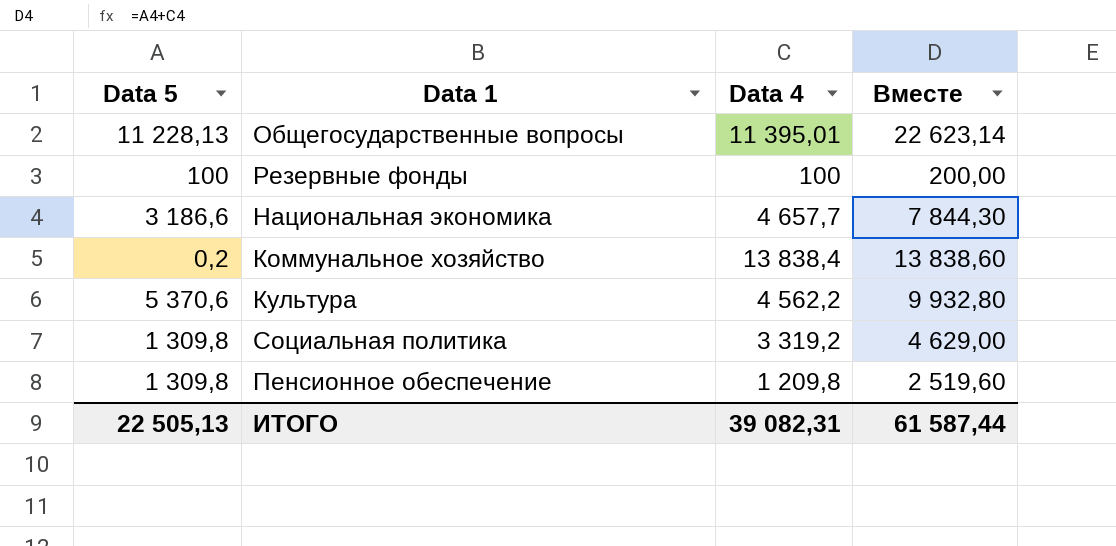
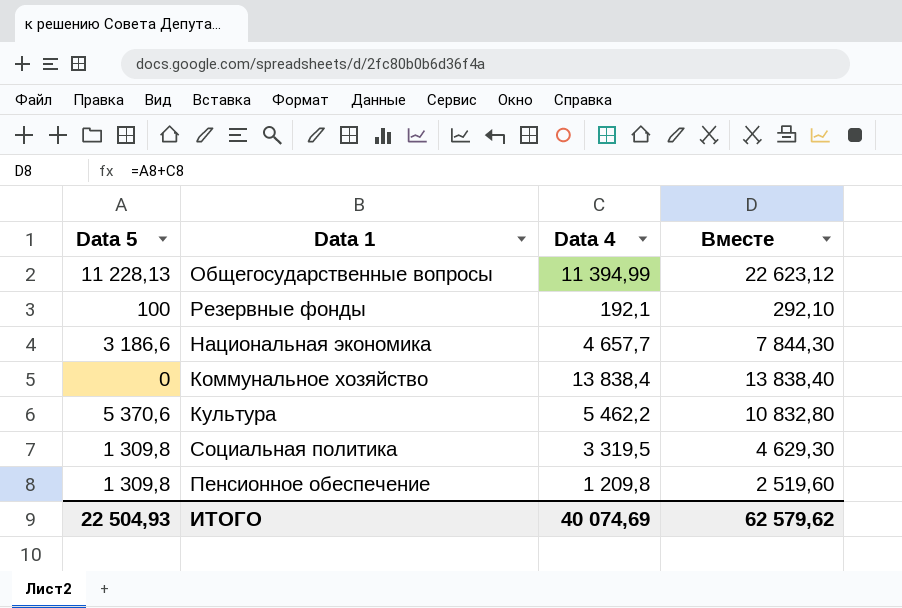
Общегосударственные вопросы | Data 4: 11 395,01 -> 11 394,99
Общегосударственные вопросы | Вместе: 22 623,14 -> 22 623,12
Резервные фонды | Data 4: 100 -> 192,1
Резервные фонды | Вместе: 200,00 -> 292,10
Коммунальное хозяйство | Data 5: 0,2 -> 0
Коммунальное хозяйство | Вместе: 13 838,60 -> 13 838,40
Культура | Data 4: 4 562,2 -> 5 462,2
Культура | Вместе: 9 932,80 -> 10 832,80
Социальная политика | Data 4: 3 319,2 -> 3 319,5
Социальная политика | Вместе: 4 629,00 -> 4 629,30
ИТОГО | Data 5: 22 505,13 -> 22 504,93
ИТОГО | Data 4: 39 082,31 -> 40 074,69
ИТОГО | Вместе: 61 587,44 -> 62 579,62

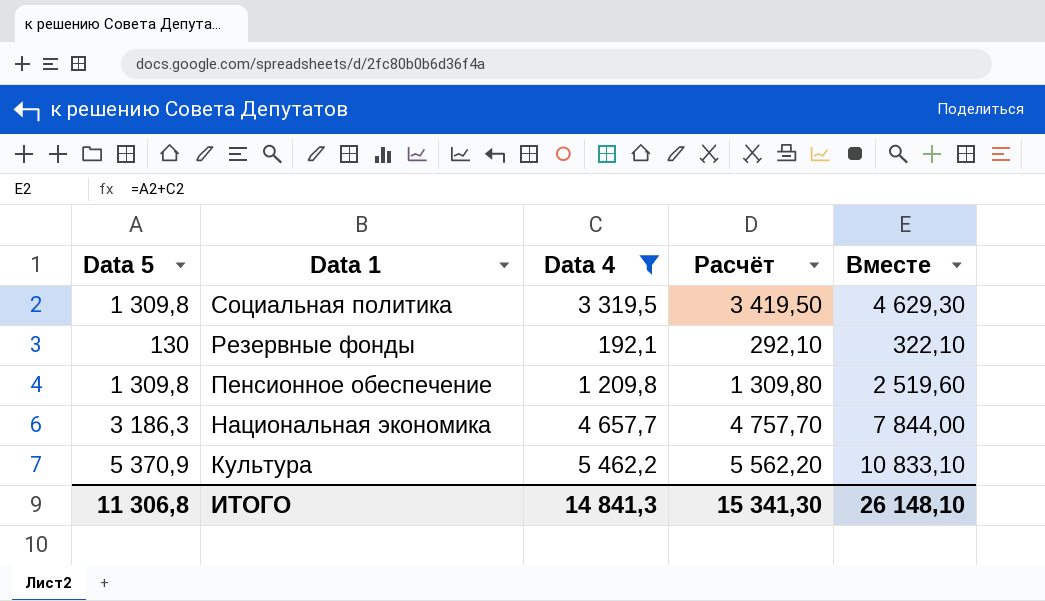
filter: none -> Data 4 <= 5 462,2
row order: none -> Data 1 descending
column Расчёт | formula: none -> [Data 4] + 100
Резервные фонды | Data 5: 100 -> 130
Резервные фонды | Вместе: 292,10 -> 322,10
Национальная экономика | Data 5: 3 186,6 -> 3 186,3
Национальная экономика | Вместе: 7 844,30 -> 7 844,00
Культура | Data 5: 5 370,6 -> 5 370,9
Культура | Вместе: 10 832,80 -> 10 833,10
ИТОГО | Data 5: 22 504,93 -> 11 306,8
ИТОГО | Data 4: 40 074,69 -> 14 841,3
ИТОГО | Вместе: 62 579,62 -> 26 148,10

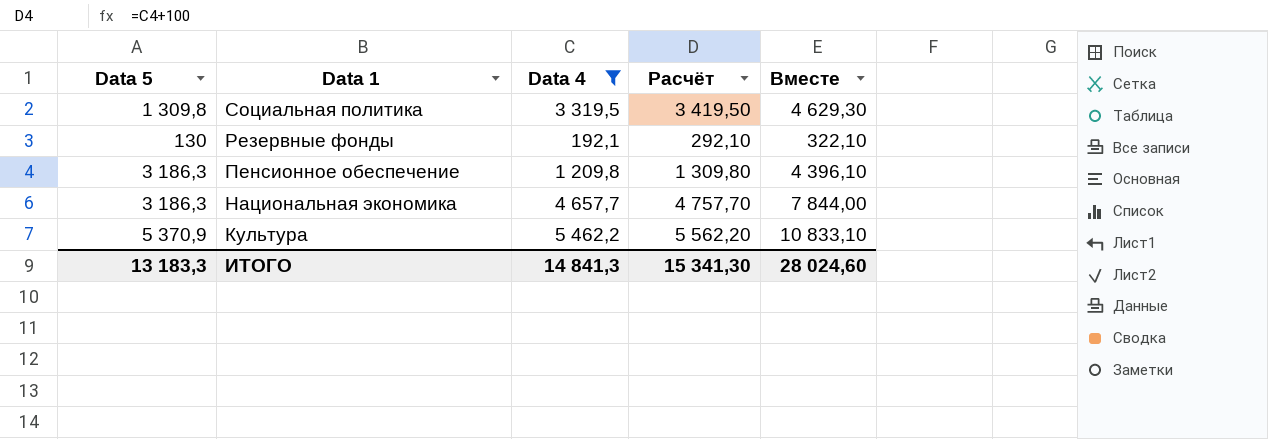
Пенсионное обеспечение | Data 5: 1 309,8 -> 3 186,3
Пенсионное обеспечение | Вместе: 2 519,60 -> 4 396,10
ИТОГО | Data 5: 11 306,8 -> 13 183,3
ИТОГО | Вместе: 26 148,10 -> 28 024,60

